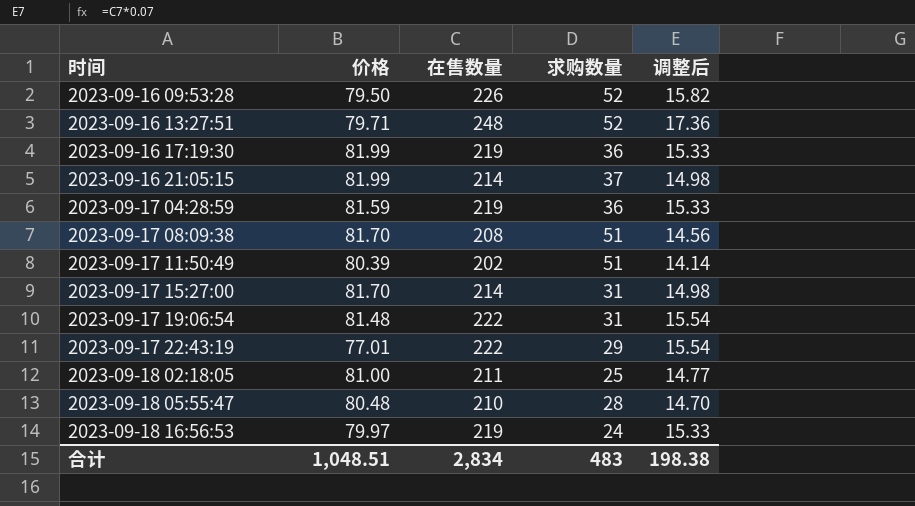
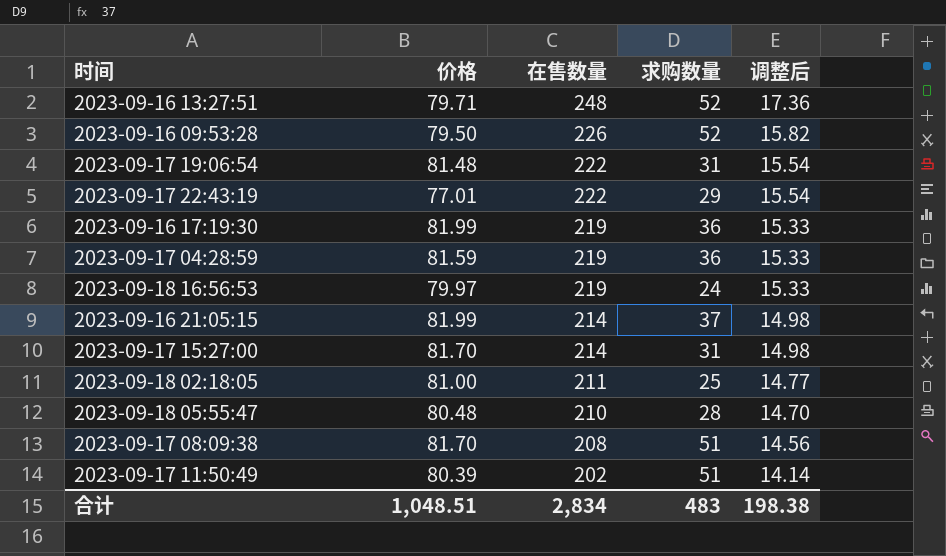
row order: 时间 ascending -> 在售数量 descending

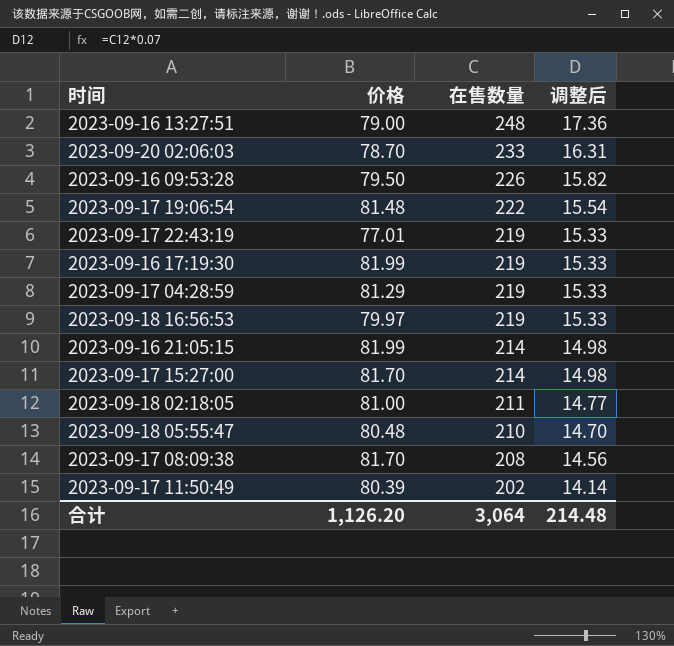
column 求购数量 | position: 4 -> none
2023-09-16 13:27:51 | 价格: 79.71 -> 79.00
row 2023-09-20 02:06:03: none -> 78.70 | 233 | 16.31
2023-09-17 22:43:19 | 在售数量: 222 -> 219
2023-09-17 22:43:19 | 调整后: 15.54 -> 15.33
2023-09-17 04:28:59 | 价格: 81.59 -> 81.29
合计 | 价格: 1,048.51 -> 1,126.20
合计 | 在售数量: 2,834 -> 3,064
合计 | 调整后: 198.38 -> 214.48

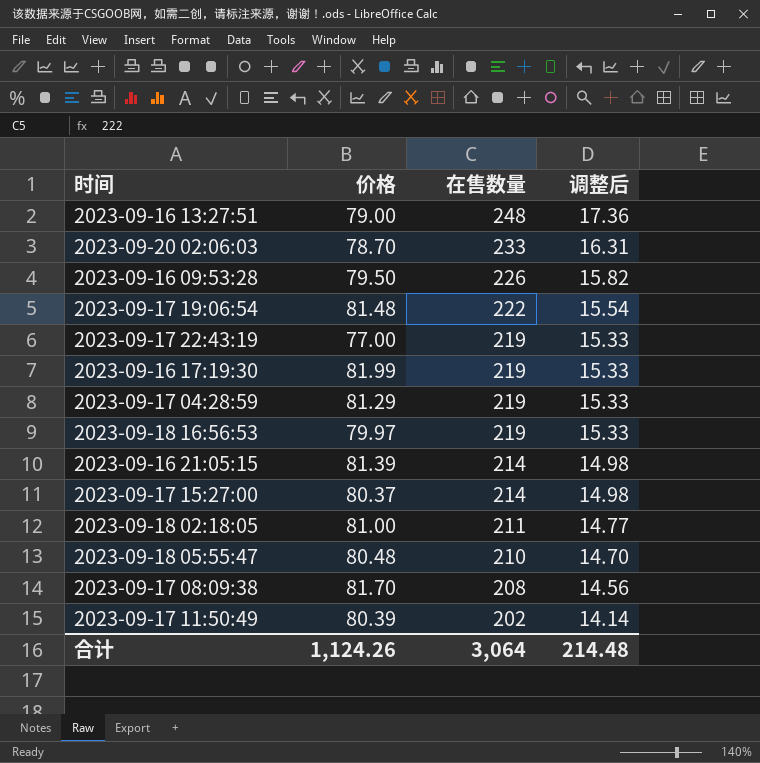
2023-09-17 22:43:19 | 价格: 77.01 -> 77.00
2023-09-16 21:05:15 | 价格: 81.99 -> 81.39
2023-09-17 15:27:00 | 价格: 81.70 -> 80.37
合计 | 价格: 1,126.20 -> 1,124.26

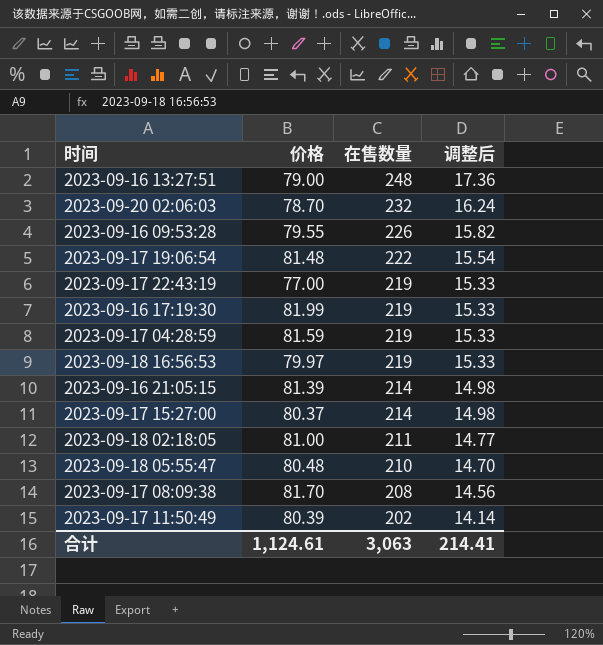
2023-09-20 02:06:03 | 在售数量: 233 -> 232
2023-09-20 02:06:03 | 调整后: 16.31 -> 16.24
2023-09-16 09:53:28 | 价格: 79.50 -> 79.55
2023-09-17 04:28:59 | 价格: 81.29 -> 81.59
合计 | 价格: 1,124.26 -> 1,124.61
合计 | 在售数量: 3,064 -> 3,063
合计 | 调整后: 214.48 -> 214.41

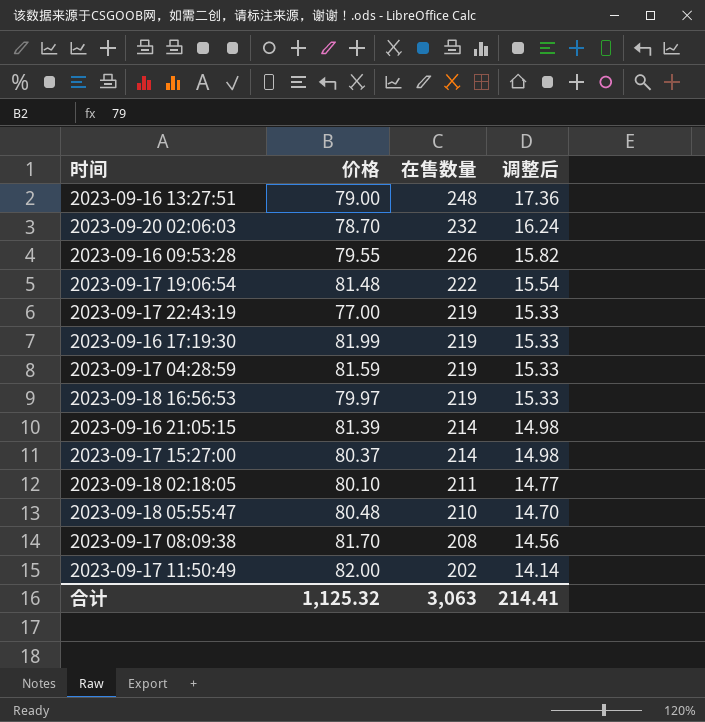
2023-09-18 02:18:05 | 价格: 81.00 -> 80.10
2023-09-17 11:50:49 | 价格: 80.39 -> 82.00
合计 | 价格: 1,124.61 -> 1,125.32

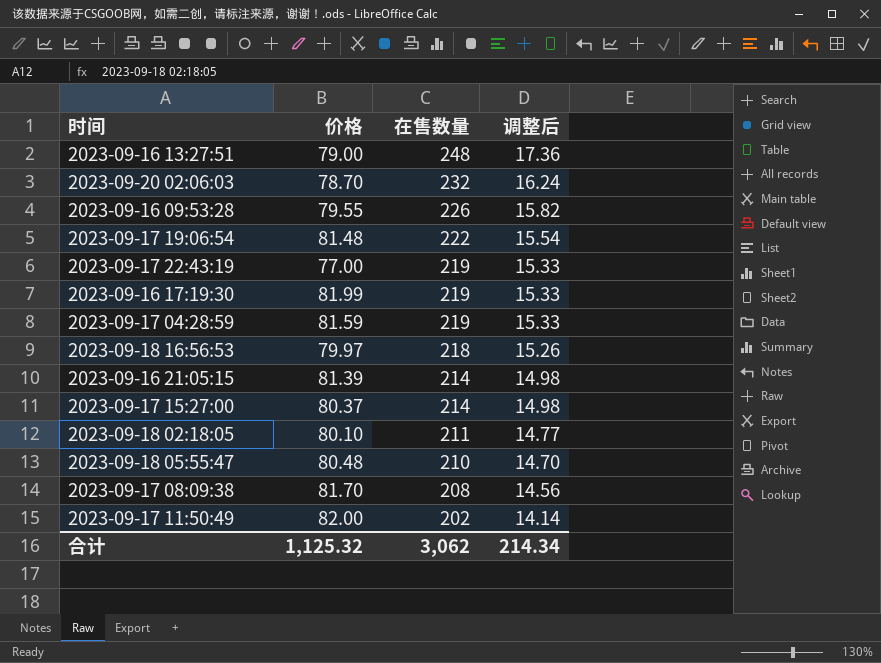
2023-09-18 16:56:53 | 在售数量: 219 -> 218
2023-09-18 16:56:53 | 调整后: 15.33 -> 15.26
合计 | 在售数量: 3,063 -> 3,062
合计 | 调整后: 214.41 -> 214.34

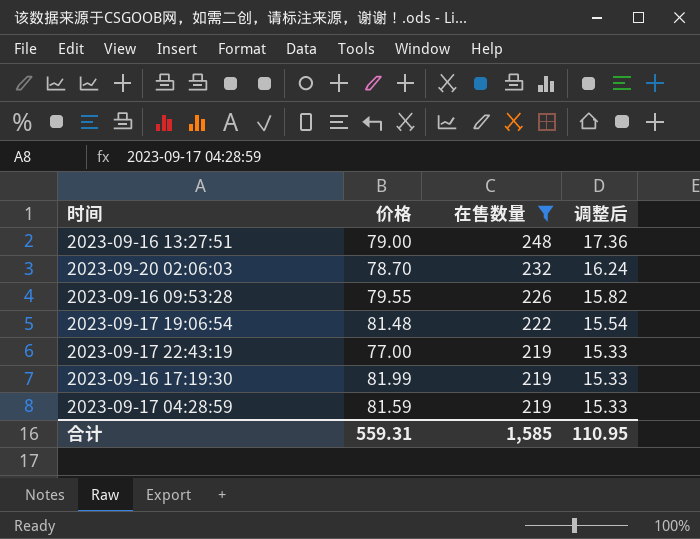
filter: none -> 在售数量 >= 219
合计 | 价格: 1,125.32 -> 559.31
合计 | 在售数量: 3,062 -> 1,585
合计 | 调整后: 214.34 -> 110.95

